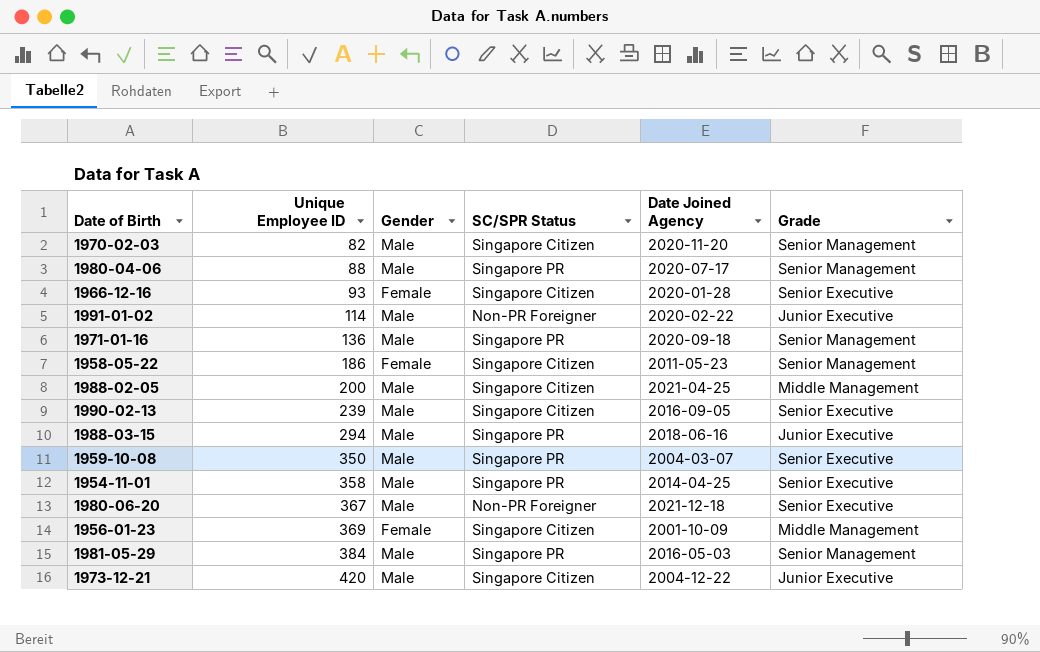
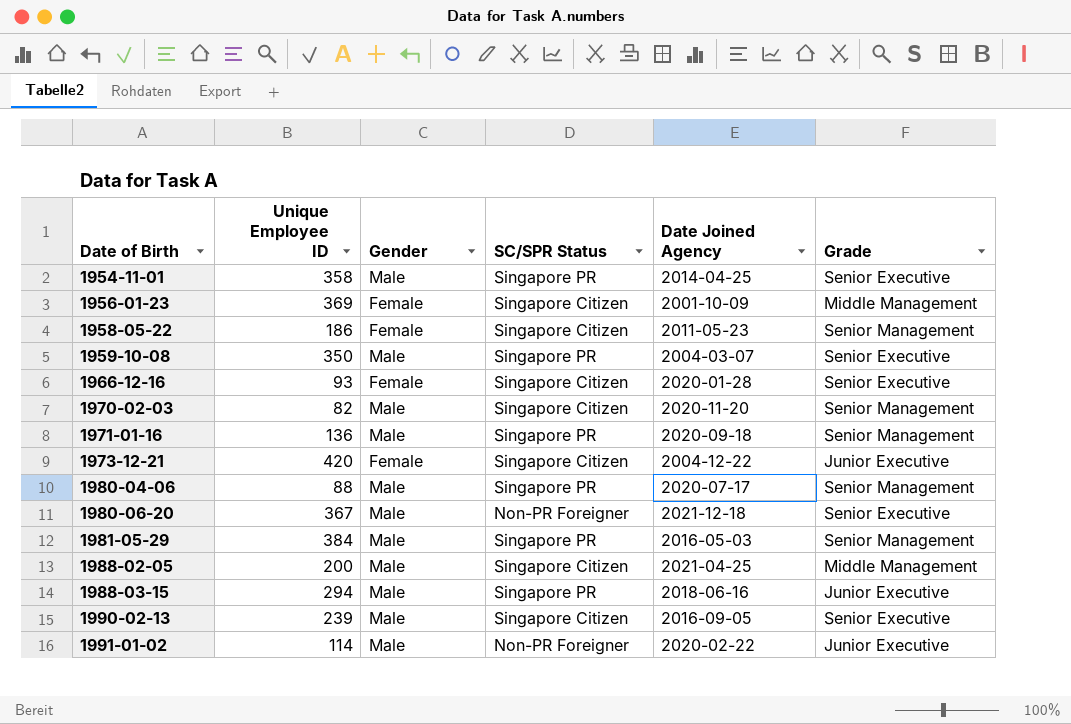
row order: Unique Employee ID ascending -> Date of Birth ascending
1973-12-21 | Gender: Male -> Female

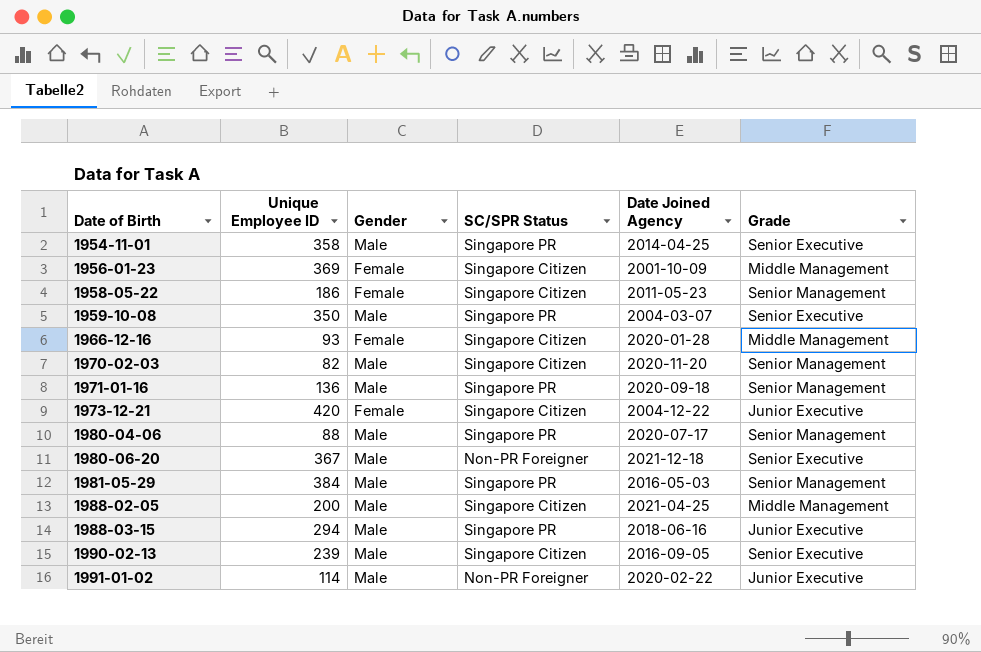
1966-12-16 | Grade: Senior Executive -> Middle Management

